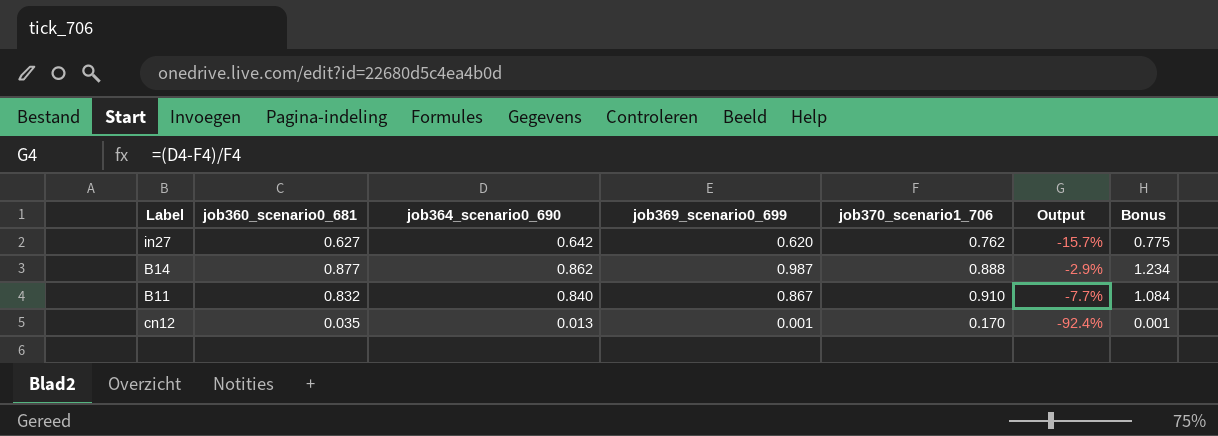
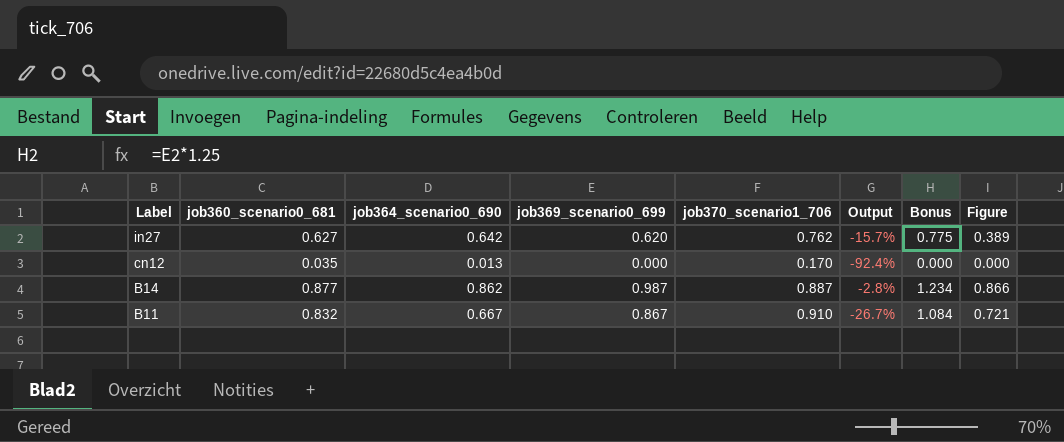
row order: none -> Label descending
column Figure | formula: none -> [job360_scenario0_681] * [job369_scenario0_699]
cn12 | job369_scenario0_699: 0.001 -> 0.000
cn12 | Bonus: 0.001 -> 0.000
B14 | job370_scenario1_706: 0.888 -> 0.887
B14 | Output: -2.9% -> -2.8%
B11 | job364_scenario0_690: 0.840 -> 0.667
B11 | Output: -7.7% -> -26.7%

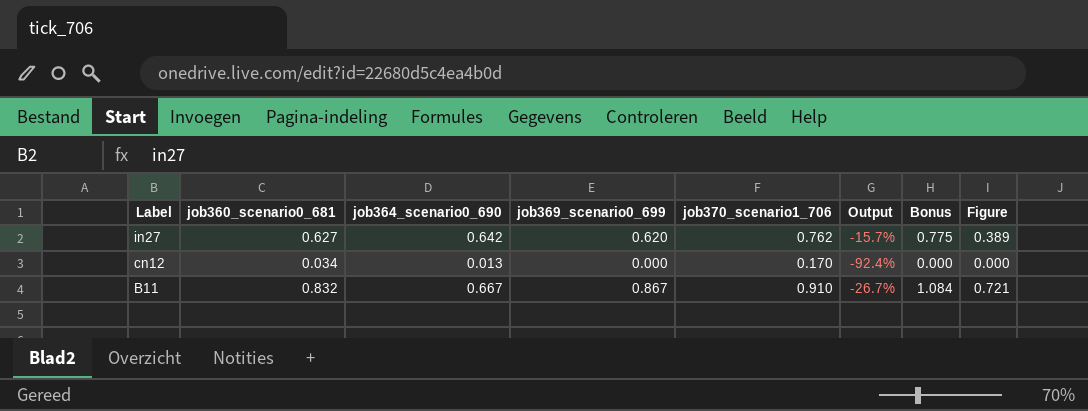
row B14: 0.877 | 0.862 | 0.987 | 0.887 | -2.8% | 1.234 | 0.866 -> none
cn12 | job360_scenario0_681: 0.035 -> 0.034

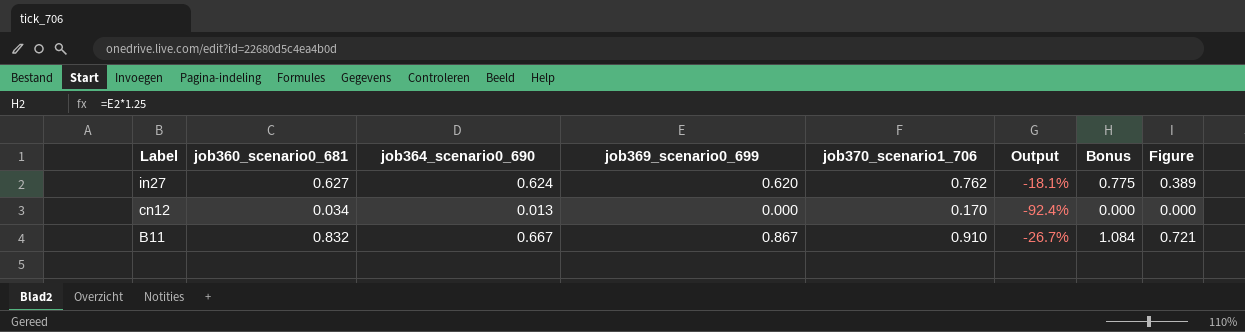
in27 | job364_scenario0_690: 0.642 -> 0.624
in27 | Output: -15.7% -> -18.1%

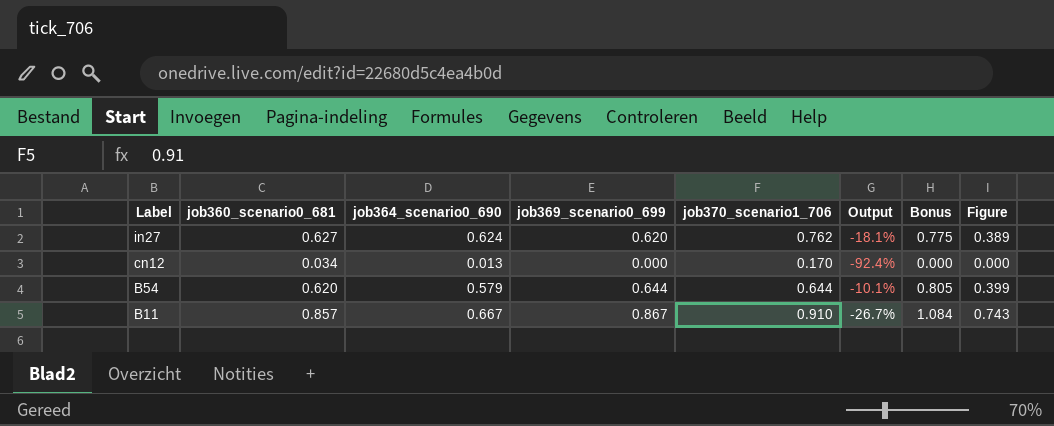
row B54: none -> 0.620 | 0.579 | 0.644 | 0.644 | -10.1% | 0.805 | 0.399
B11 | job360_scenario0_681: 0.832 -> 0.857
B11 | Figure: 0.721 -> 0.743

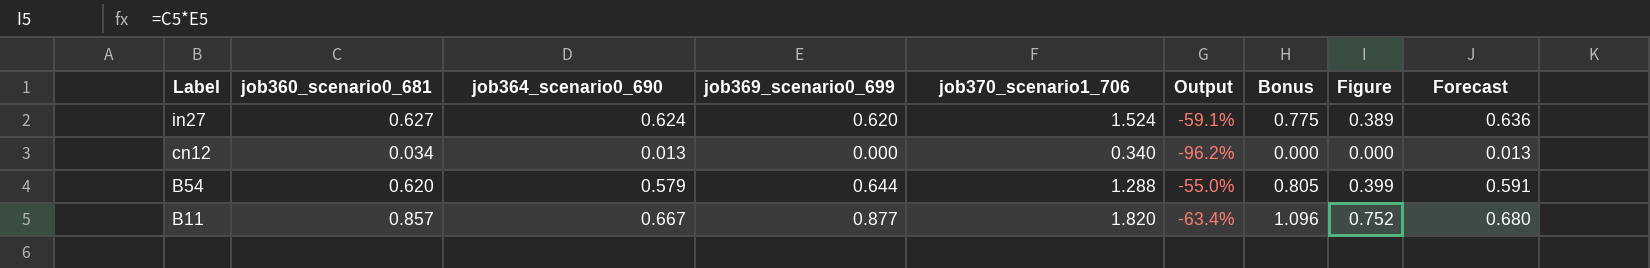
column Forecast | formula: none -> [job364_scenario0_690] * 1.02
in27 | job370_scenario1_706: 0.762 -> 1.524
in27 | Output: -18.1% -> -59.1%
cn12 | job370_scenario1_706: 0.170 -> 0.340
cn12 | Output: -92.4% -> -96.2%
B54 | job370_scenario1_706: 0.644 -> 1.288
B54 | Output: -10.1% -> -55.0%
B11 | job369_scenario0_699: 0.867 -> 0.877
B11 | job370_scenario1_706: 0.910 -> 1.820
B11 | Output: -26.7% -> -63.4%
B11 | Bonus: 1.084 -> 1.096
B11 | Figure: 0.743 -> 0.752

